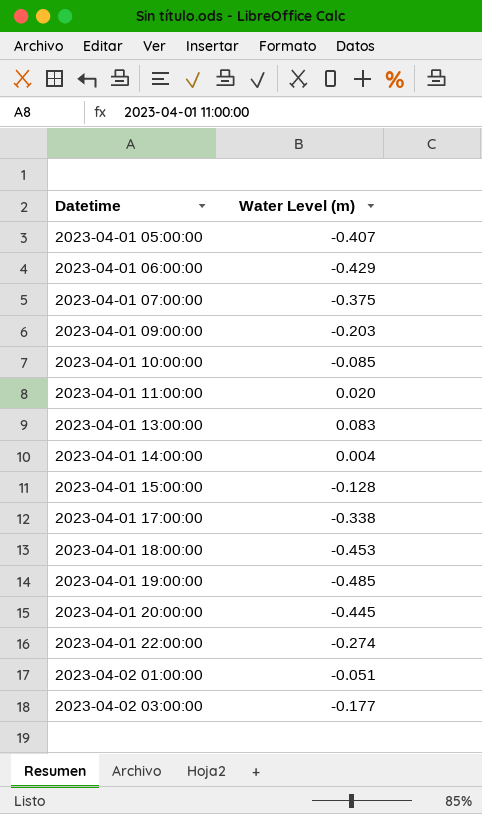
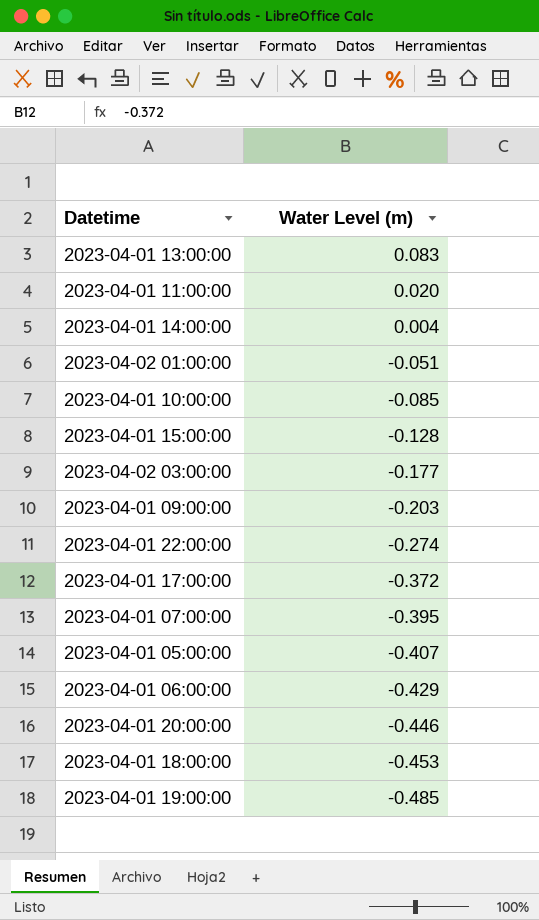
row order: Datetime ascending -> Water Level (m) descending
2023-04-01 17:00:00 | Water Level (m): -0.338 -> -0.372
2023-04-01 07:00:00 | Water Level (m): -0.375 -> -0.395
2023-04-01 20:00:00 | Water Level (m): -0.445 -> -0.446

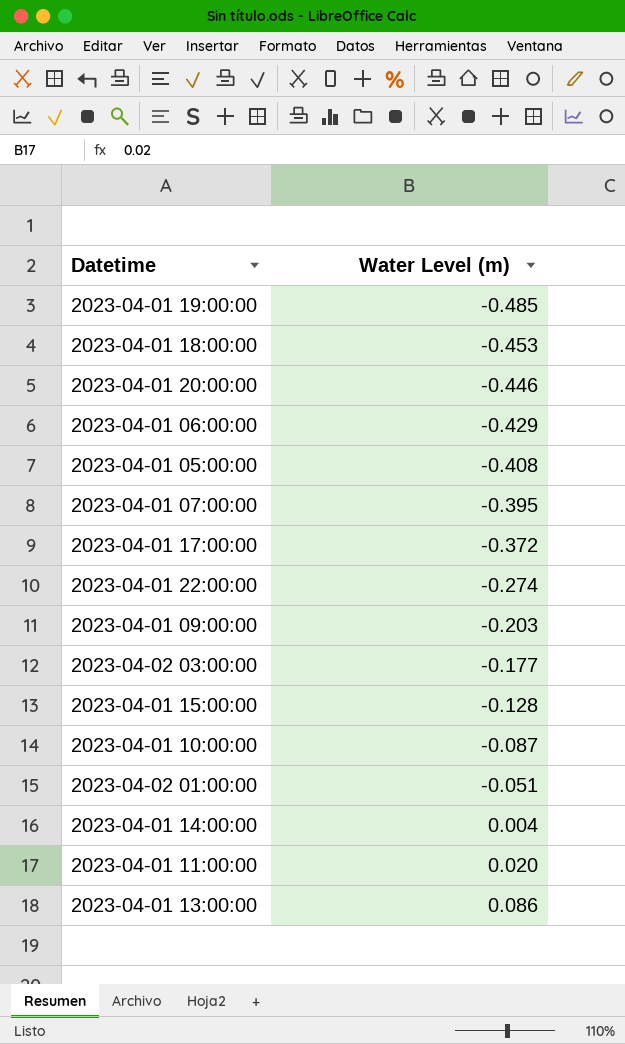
row order: Water Level (m) descending -> Water Level (m) ascending
2023-04-01 05:00:00 | Water Level (m): -0.407 -> -0.408
2023-04-01 10:00:00 | Water Level (m): -0.085 -> -0.087
2023-04-01 13:00:00 | Water Level (m): 0.083 -> 0.086

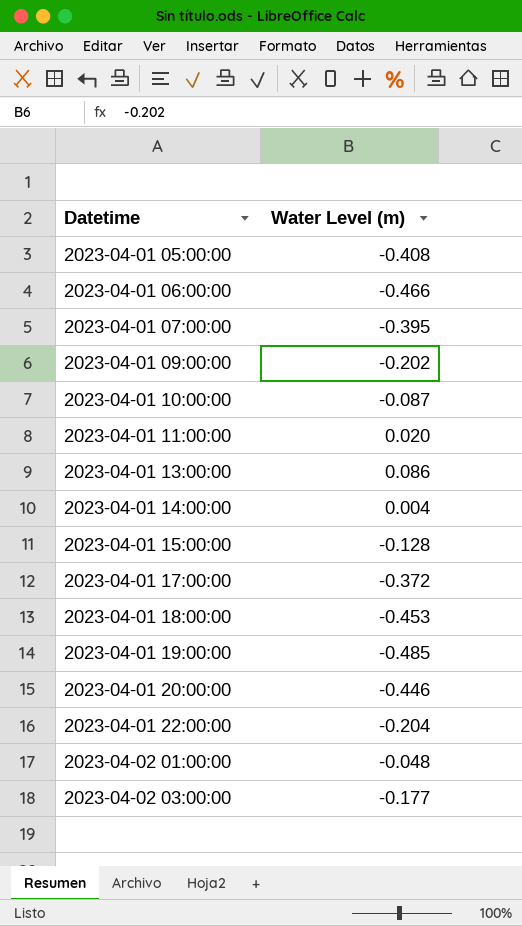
row order: Water Level (m) ascending -> Datetime ascending
2023-04-01 06:00:00 | Water Level (m): -0.429 -> -0.466
2023-04-01 09:00:00 | Water Level (m): -0.203 -> -0.202
2023-04-01 22:00:00 | Water Level (m): -0.274 -> -0.204
2023-04-02 01:00:00 | Water Level (m): -0.051 -> -0.048

